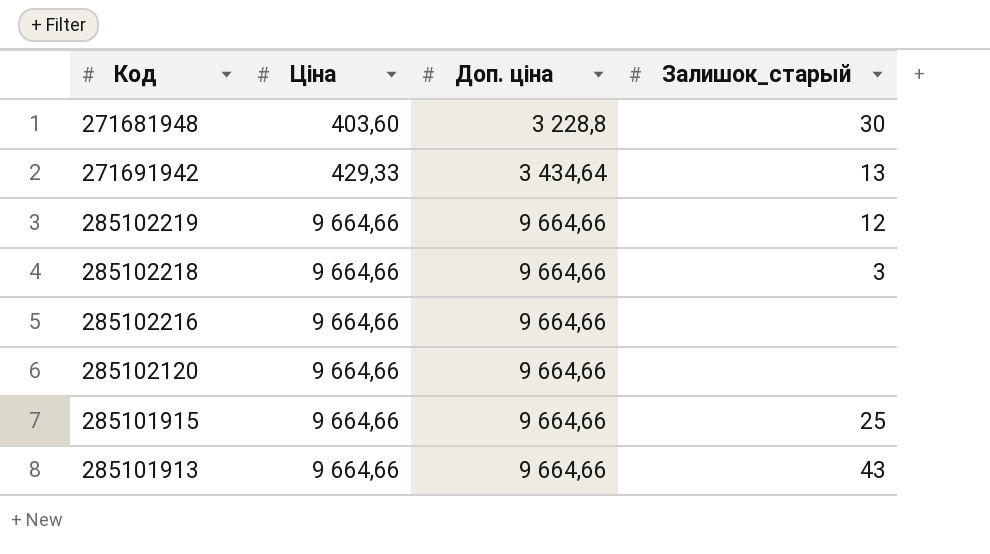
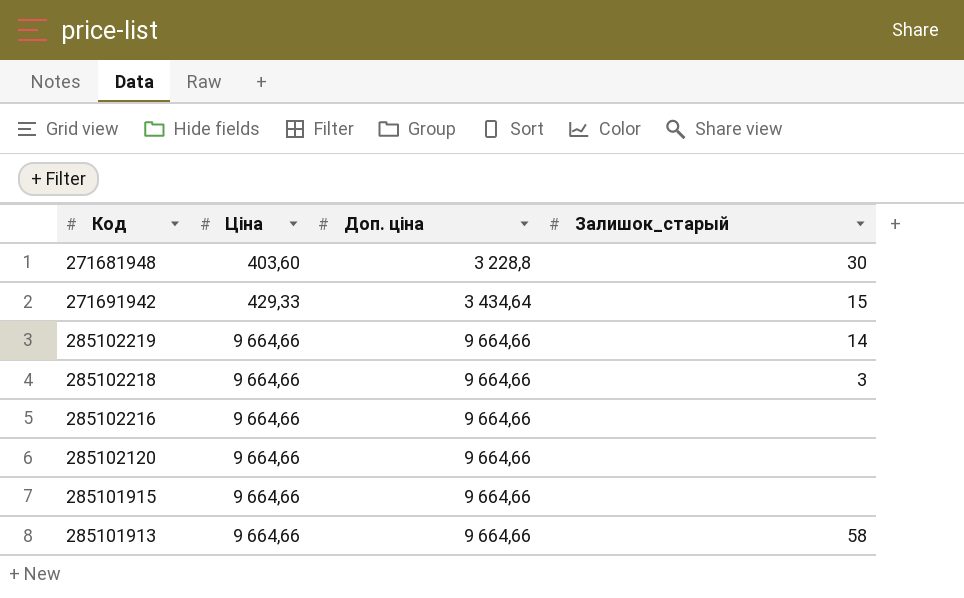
271691942 | Залишок_старый: 13 -> 15
285102219 | Залишок_старый: 12 -> 14
285101915 | Залишок_старый: 25 -> none
285101913 | Залишок_старый: 43 -> 58

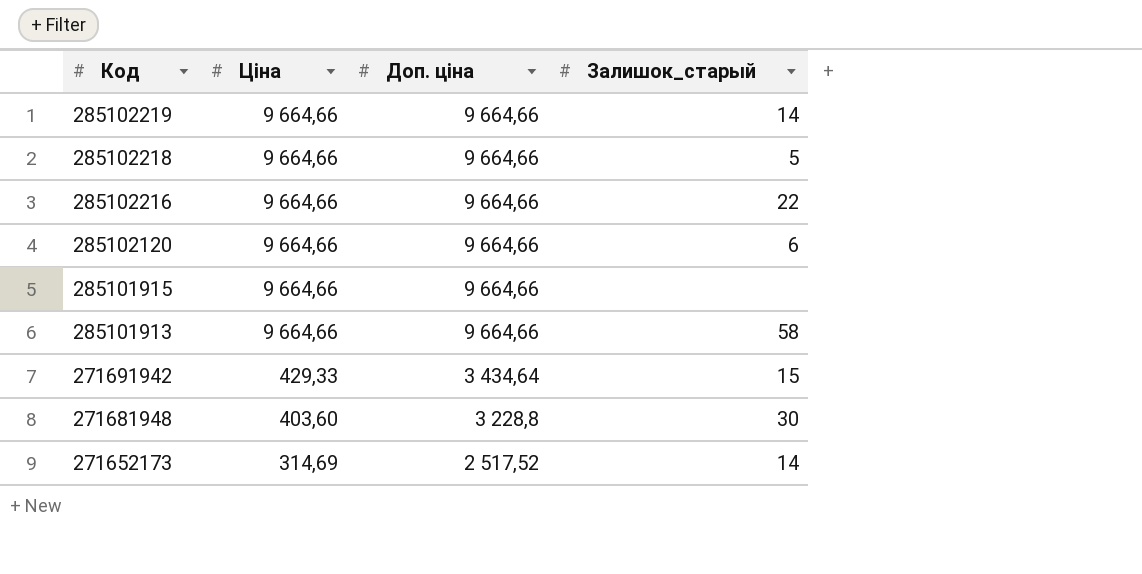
row order: Ціна ascending -> Код descending
285102218 | Залишок_старый: 3 -> 5
285102216 | Залишок_старый: none -> 22
285102120 | Залишок_старый: none -> 6
row 271652173: none -> 314,69 | 2 517,52 | 14

